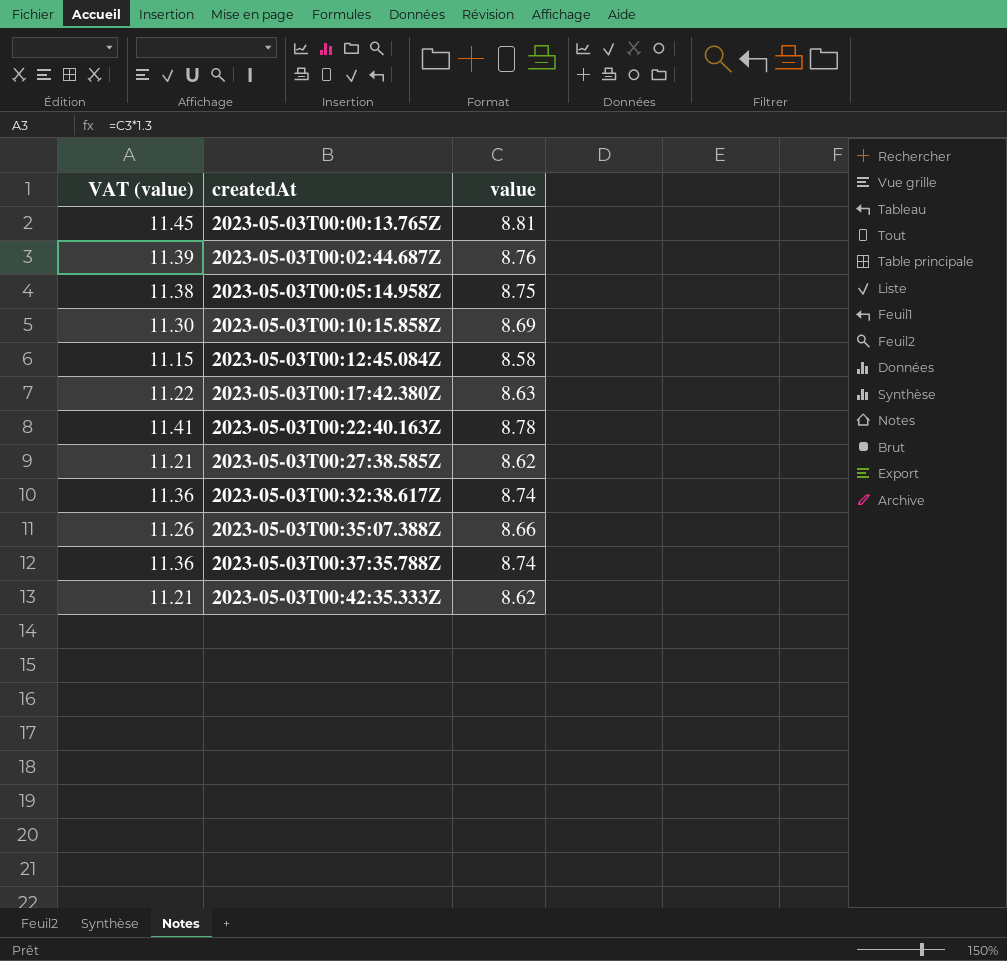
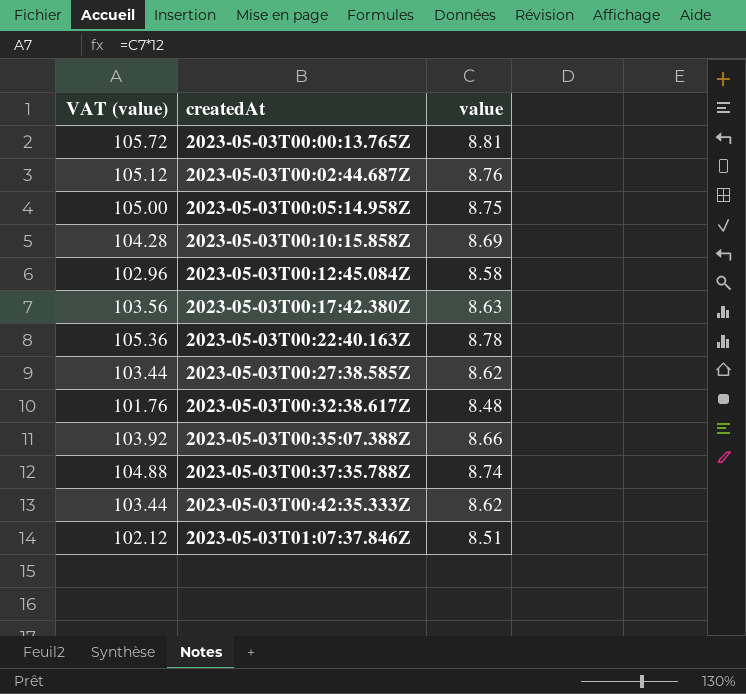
column VAT (value) | formula: [value] * 1.3 -> [value] * 12
2023-05-03T00:32:38.617Z | value: 8.74 -> 8.48
row 2023-05-03T01:07:37.846Z: none -> 102.12 | 8.51

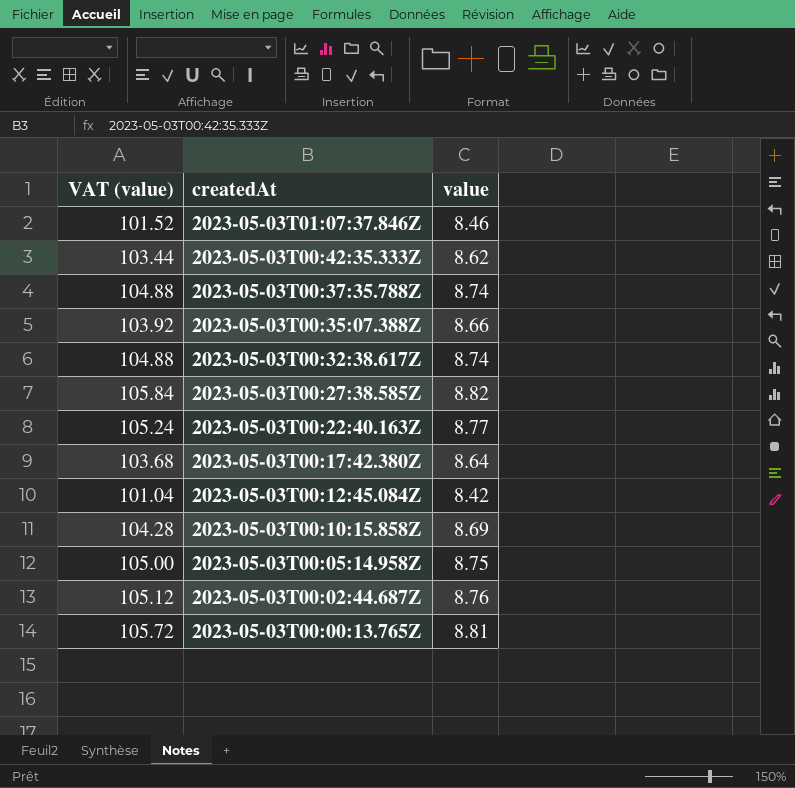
row order: createdAt ascending -> createdAt descending
2023-05-03T01:07:37.846Z | VAT (value): 102.12 -> 101.52
2023-05-03T01:07:37.846Z | value: 8.51 -> 8.46
2023-05-03T00:32:38.617Z | VAT (value): 101.76 -> 104.88
2023-05-03T00:32:38.617Z | value: 8.48 -> 8.74
2023-05-03T00:27:38.585Z | VAT (value): 103.44 -> 105.84
2023-05-03T00:27:38.585Z | value: 8.62 -> 8.82
2023-05-03T00:22:40.163Z | VAT (value): 105.36 -> 105.24
2023-05-03T00:22:40.163Z | value: 8.78 -> 8.77
2023-05-03T00:17:42.380Z | VAT (value): 103.56 -> 103.68
2023-05-03T00:17:42.380Z | value: 8.63 -> 8.64
2023-05-03T00:12:45.084Z | VAT (value): 102.96 -> 101.04
2023-05-03T00:12:45.084Z | value: 8.58 -> 8.42

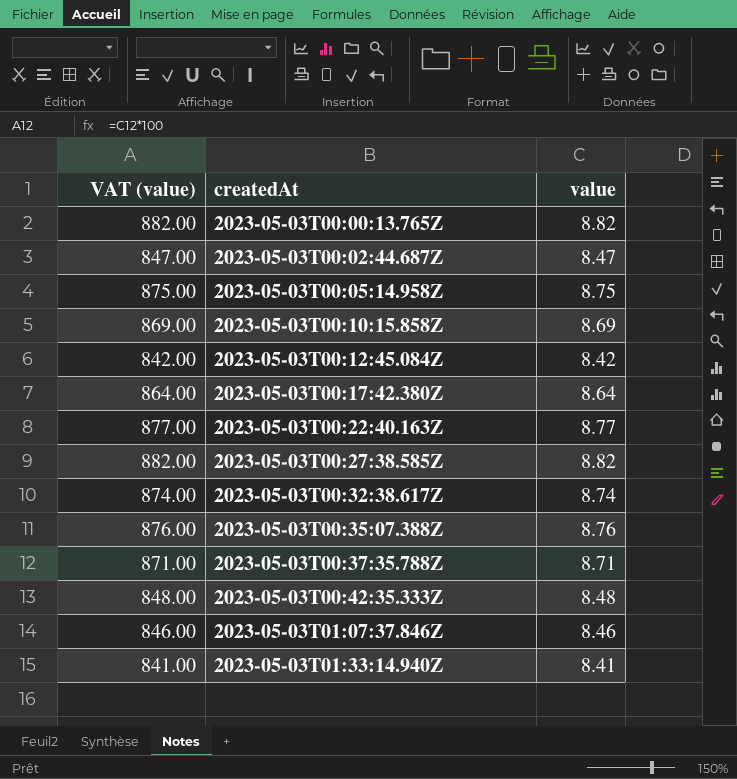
row order: createdAt descending -> createdAt ascending
column VAT (value) | formula: [value] * 12 -> [value] * 100
2023-05-03T00:00:13.765Z | value: 8.81 -> 8.82
2023-05-03T00:02:44.687Z | value: 8.76 -> 8.47
2023-05-03T00:35:07.388Z | value: 8.66 -> 8.76
2023-05-03T00:37:35.788Z | value: 8.74 -> 8.71
2023-05-03T00:42:35.333Z | value: 8.62 -> 8.48
row 2023-05-03T01:33:14.940Z: none -> 841.00 | 8.41

